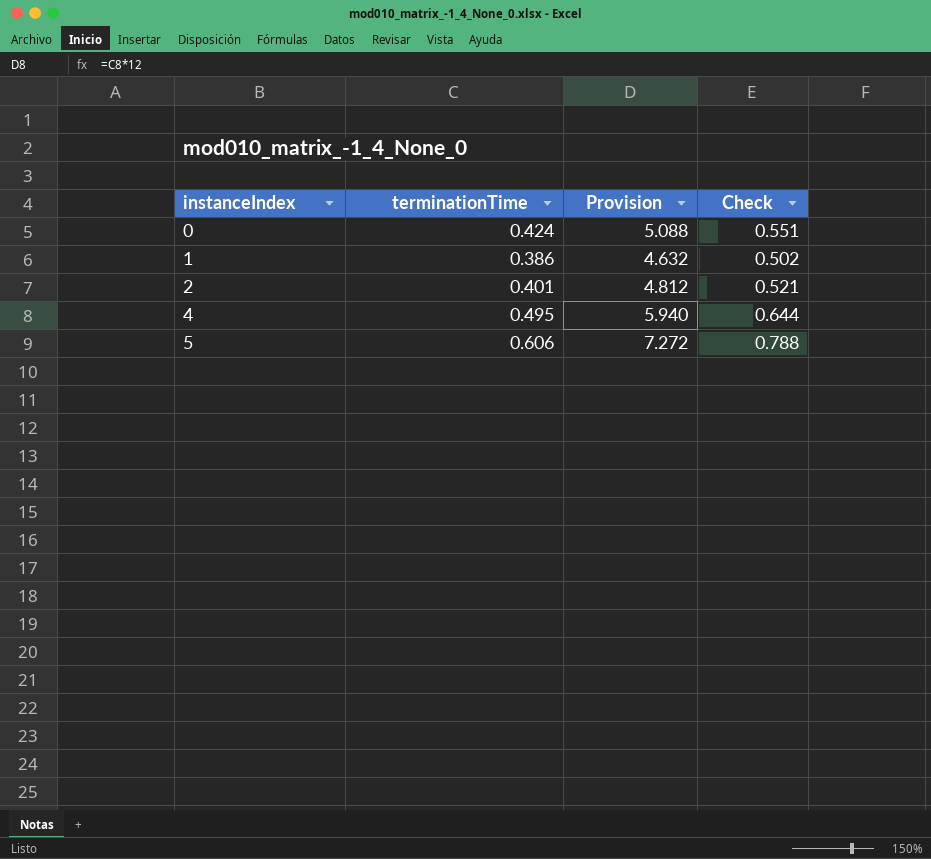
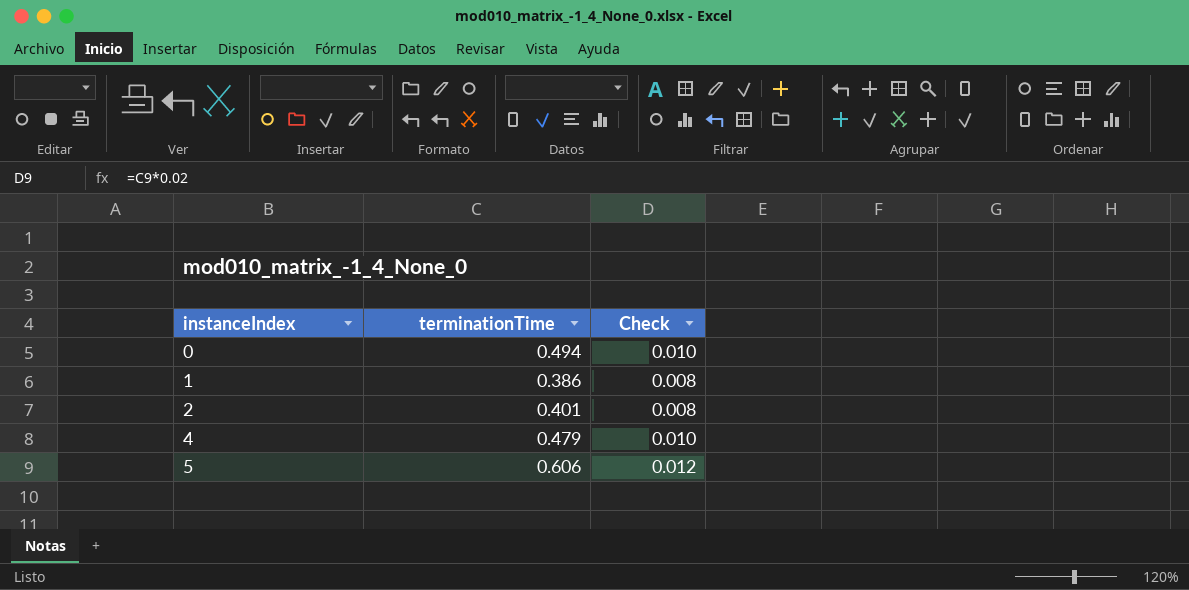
column Provision | formula: [terminationTime] * 12 -> none
column Check | formula: [terminationTime] * 1.3 -> [terminationTime] * 0.02
0 | terminationTime: 0.424 -> 0.494
4 | terminationTime: 0.495 -> 0.479

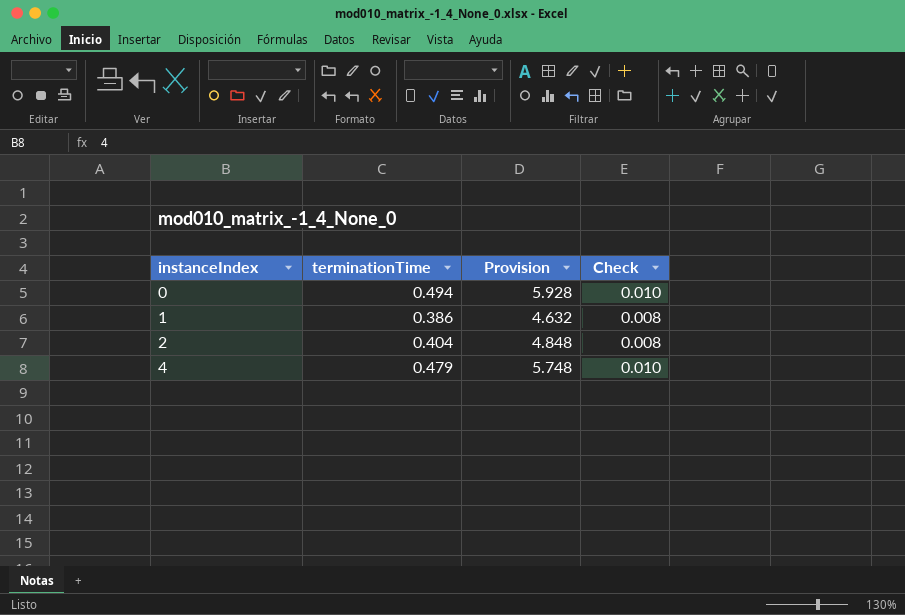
column Provision | formula: none -> [terminationTime] * 12
row 5: 0.606 | 0.012 -> none
2 | terminationTime: 0.401 -> 0.404

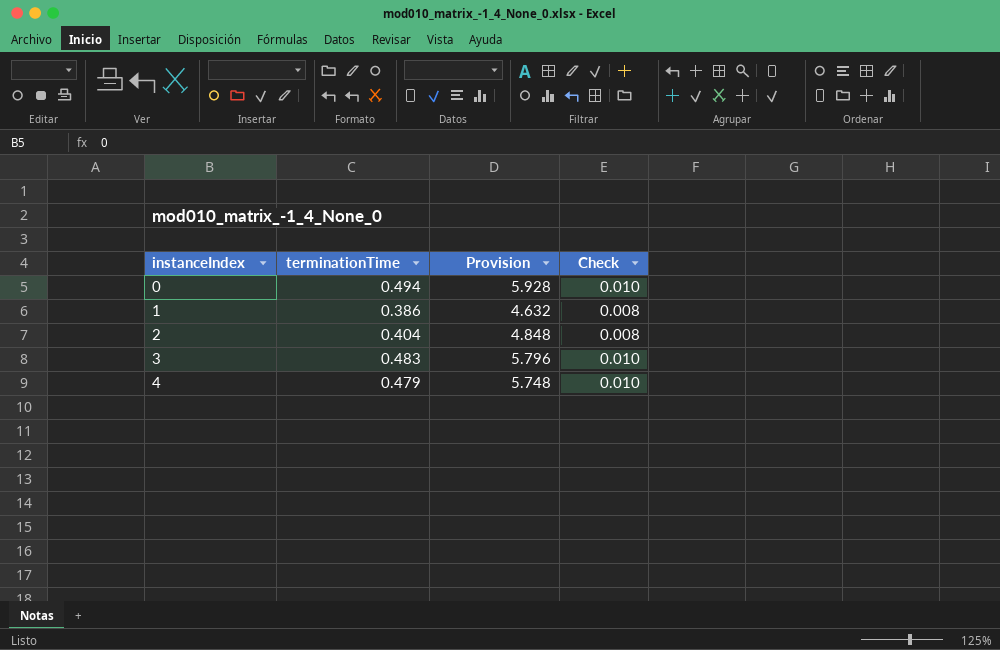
row 3: none -> 0.483 | 5.796 | 0.010

